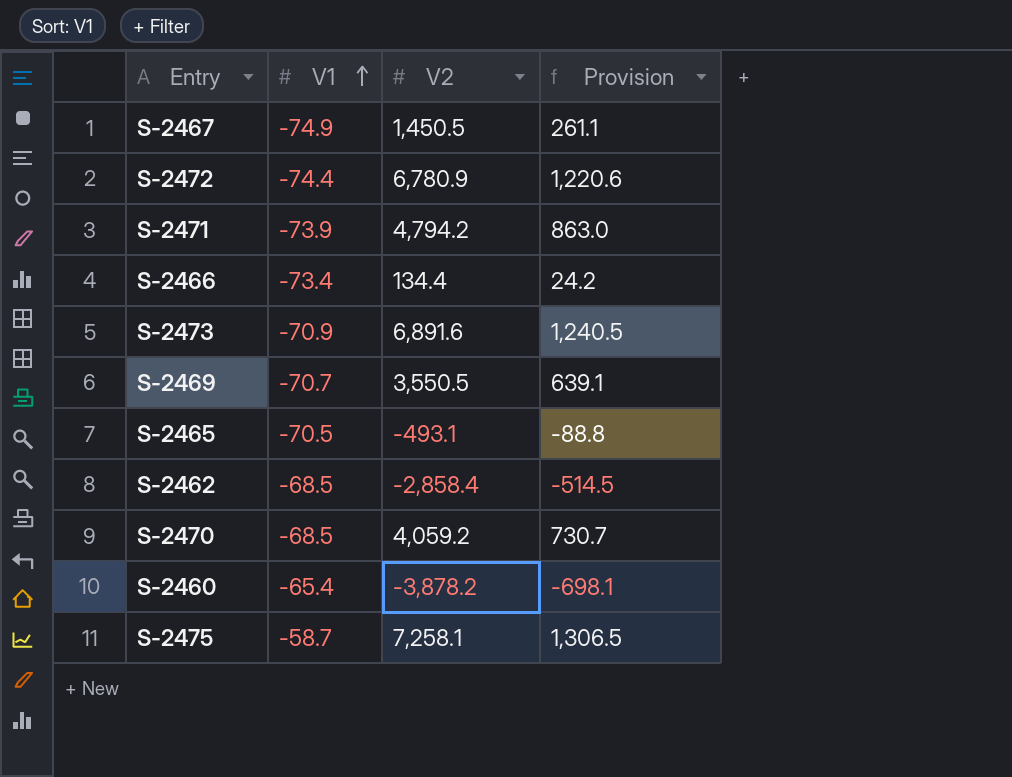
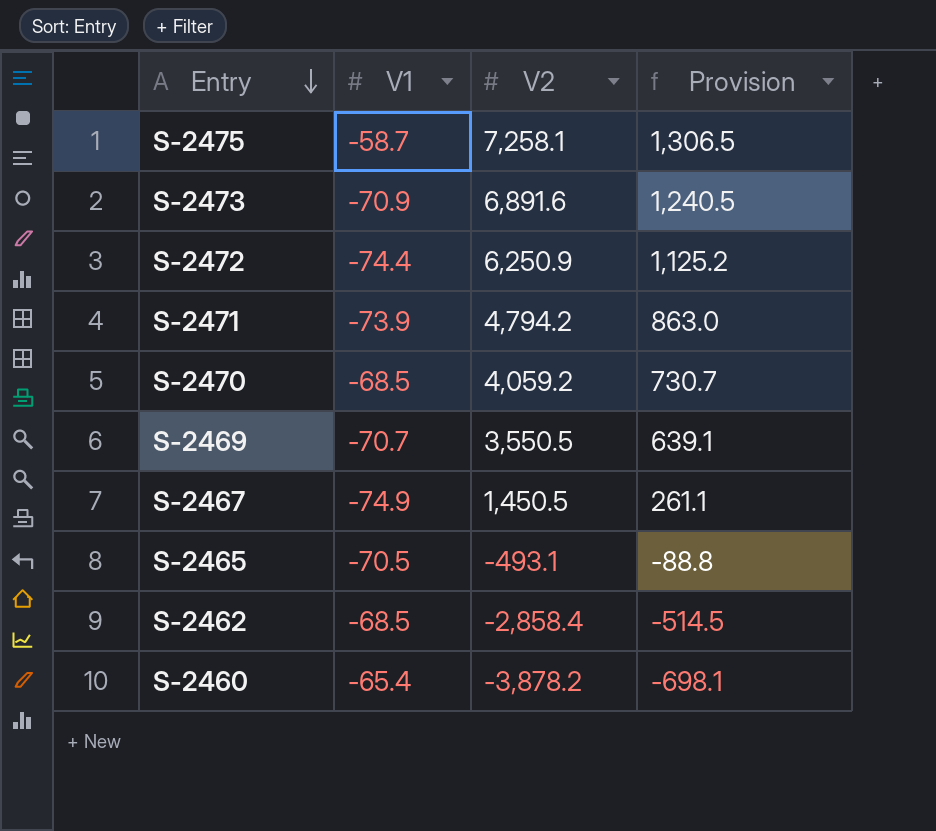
row order: V1 ascending -> Entry descending
row S-2466: -73.4 | 134.4 | 24.2 -> none
S-2472 | V2: 6,780.9 -> 6,250.9
S-2472 | Provision: 1,220.6 -> 1,125.2

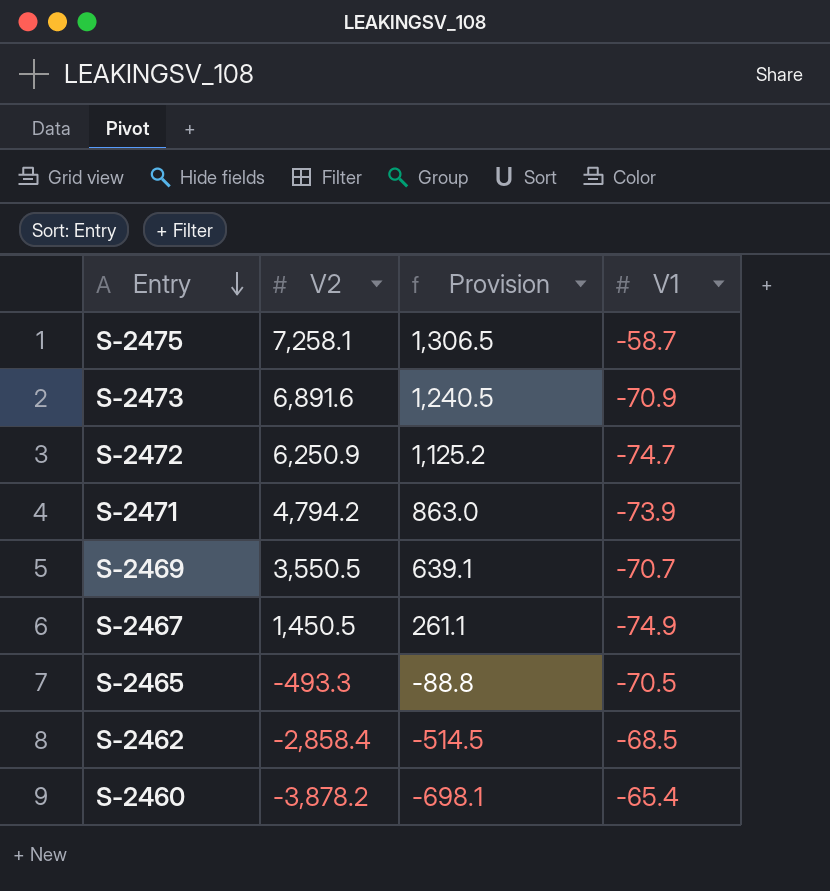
column V1 | position: 2 -> 4
row S-2470: -68.5 | 4,059.2 | 730.7 -> none
S-2472 | V1: -74.4 -> -74.7
S-2465 | V2: -493.1 -> -493.3

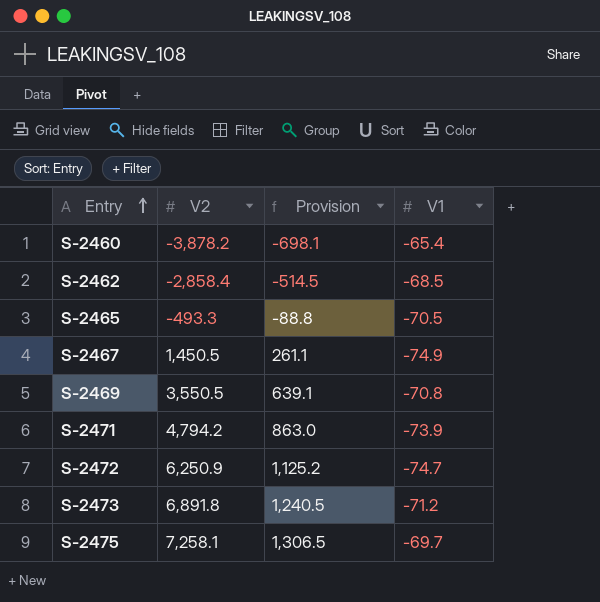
row order: Entry descending -> Entry ascending
S-2469 | V1: -70.7 -> -70.8
S-2473 | V2: 6,891.6 -> 6,891.8
S-2473 | V1: -70.9 -> -71.2
S-2475 | V1: -58.7 -> -69.7

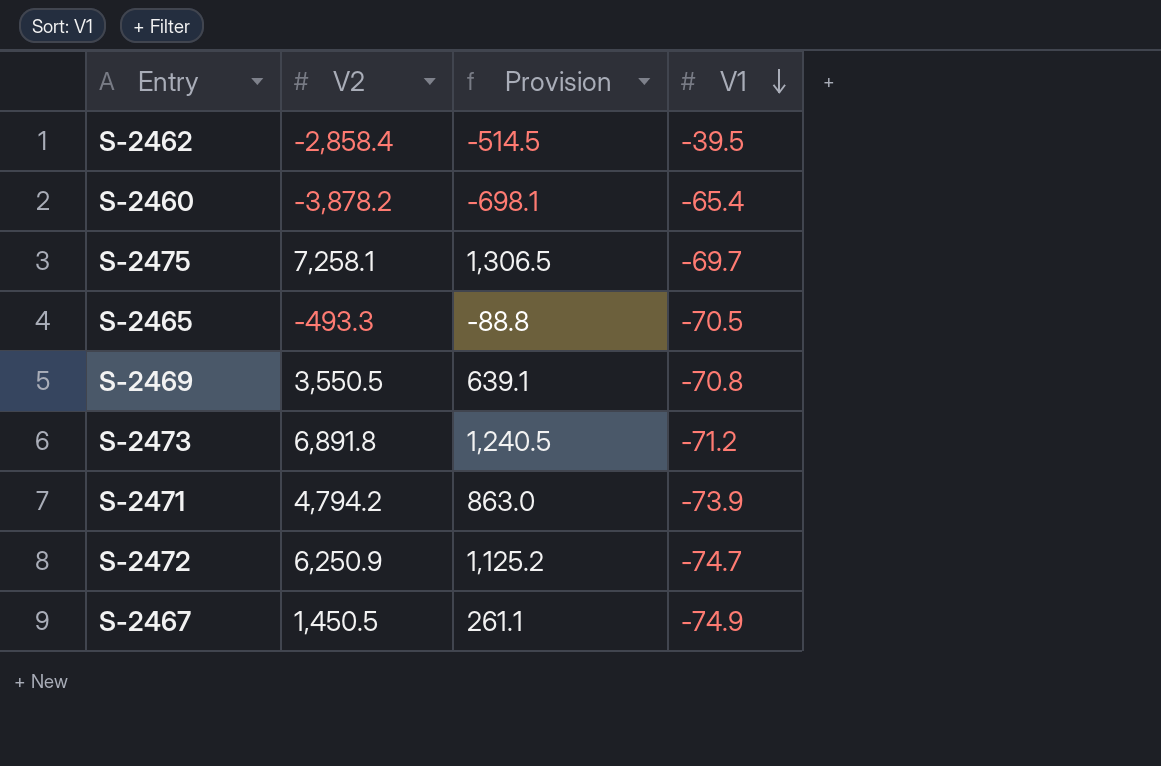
row order: Entry ascending -> V1 descending
S-2462 | V1: -68.5 -> -39.5

